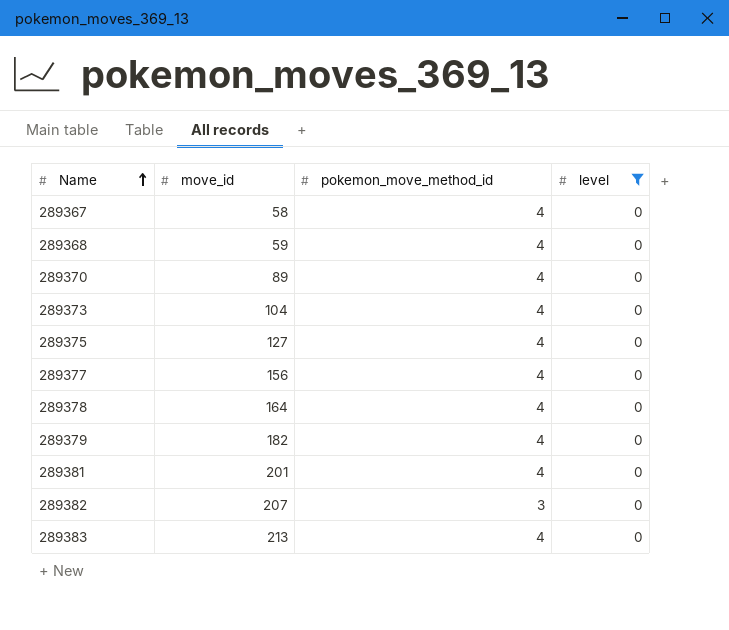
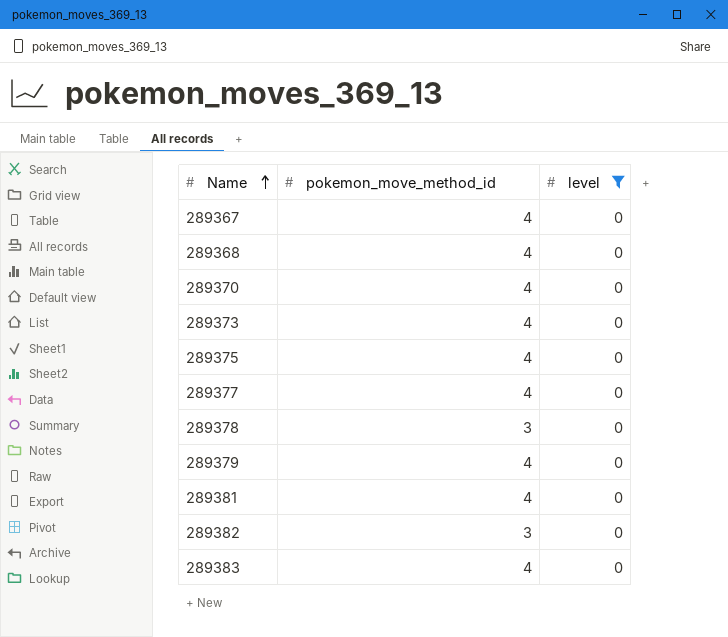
column move_id | position: 2 -> none
289378 | pokemon_move_method_id: 4 -> 3

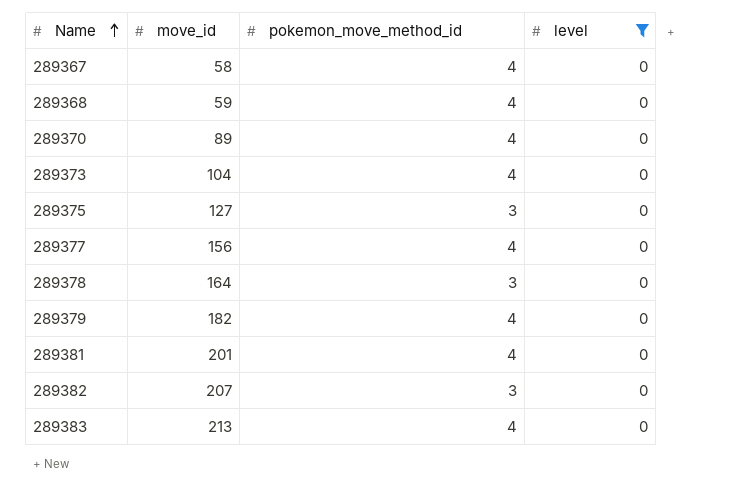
column move_id | position: none -> 2
289375 | pokemon_move_method_id: 4 -> 3

